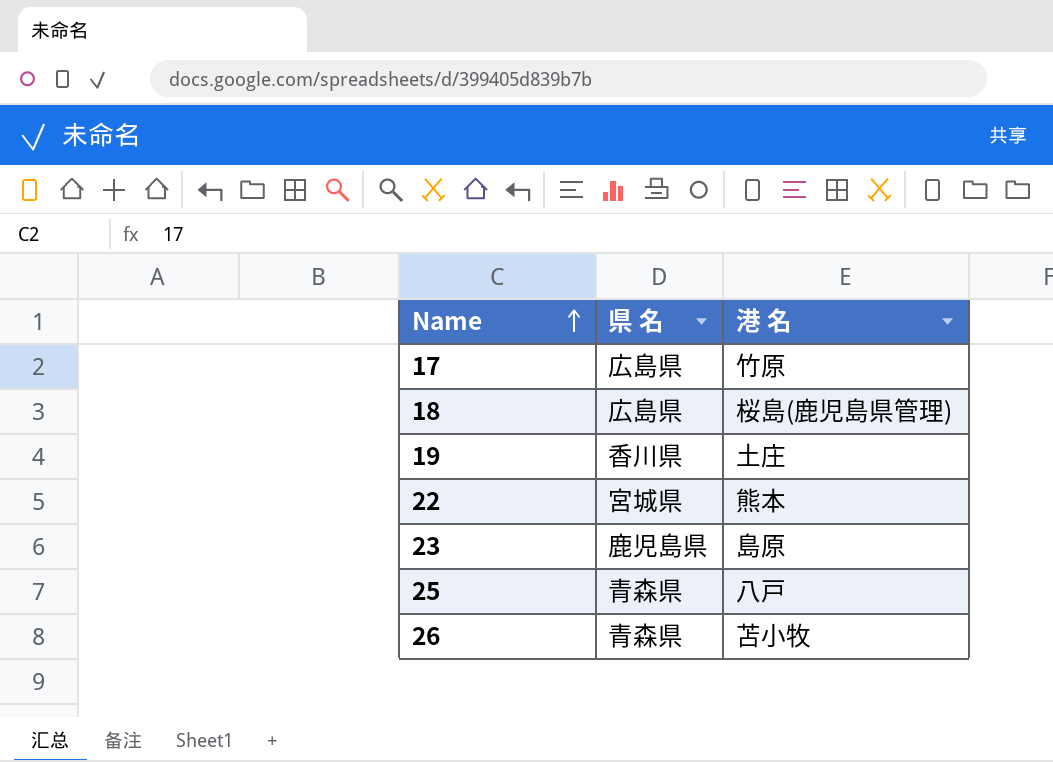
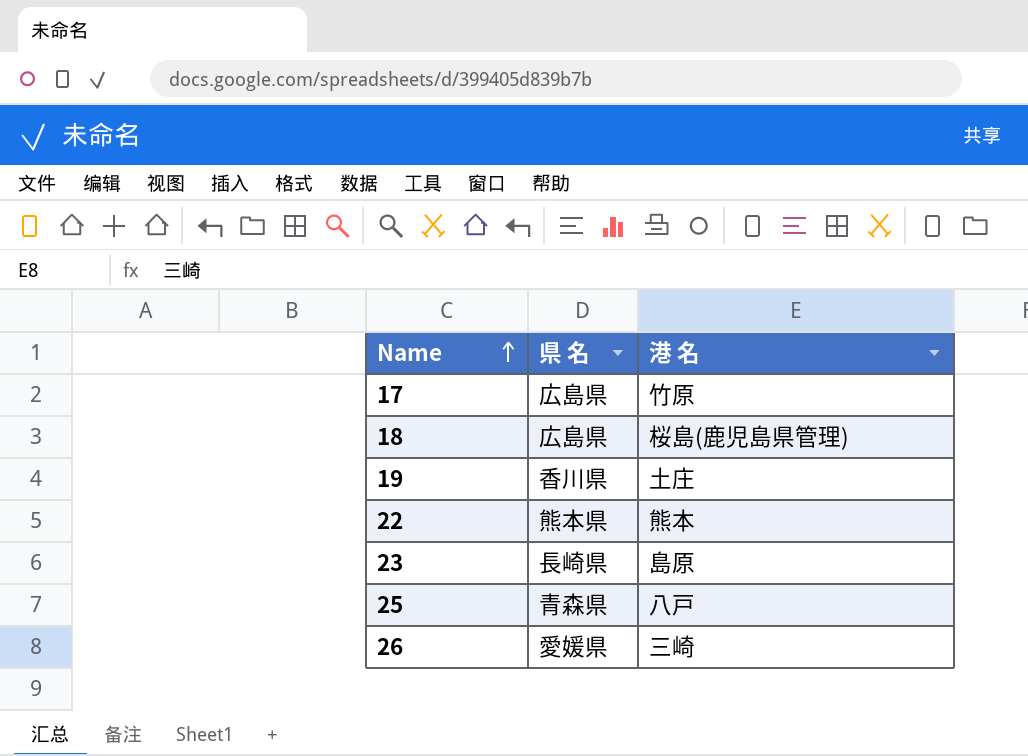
22 | 県 名: 宮城県 -> 熊本県
23 | 県 名: 鹿児島県 -> 長崎県
26 | 県 名: 青森県 -> 愛媛県
26 | 港 名: 苫小牧 -> 三崎

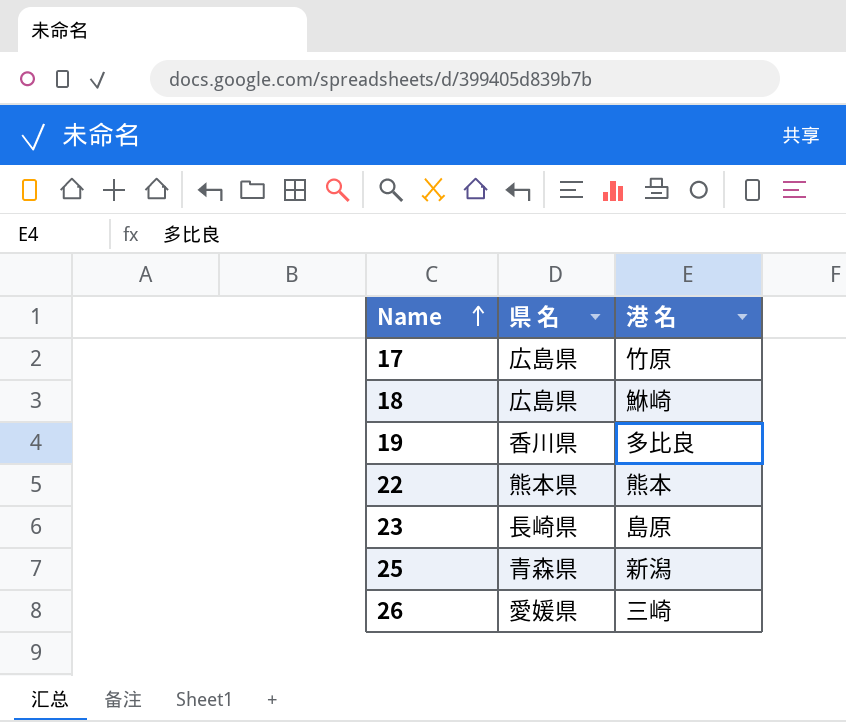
18 | 港 名: 桜島(鹿児島県管理) -> 鮴崎
19 | 港 名: 土庄 -> 多比良
25 | 港 名: 八戸 -> 新潟

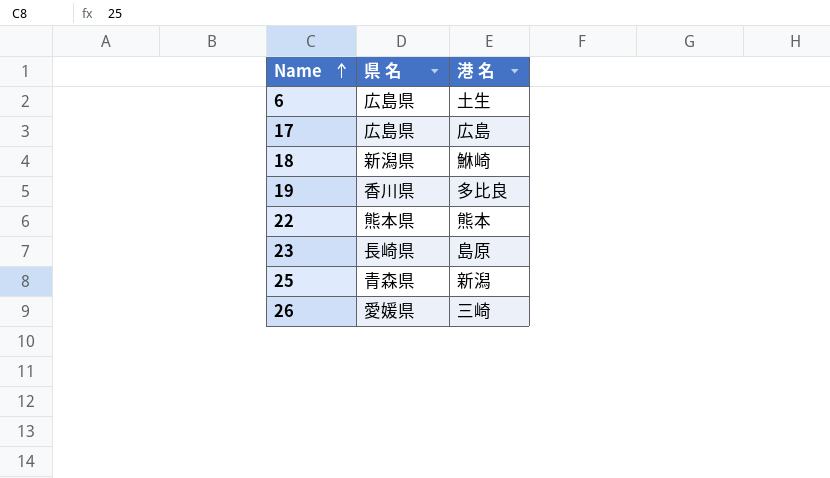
row 6: none -> 広島県 | 土生
17 | 港 名: 竹原 -> 広島
18 | 県 名: 広島県 -> 新潟県

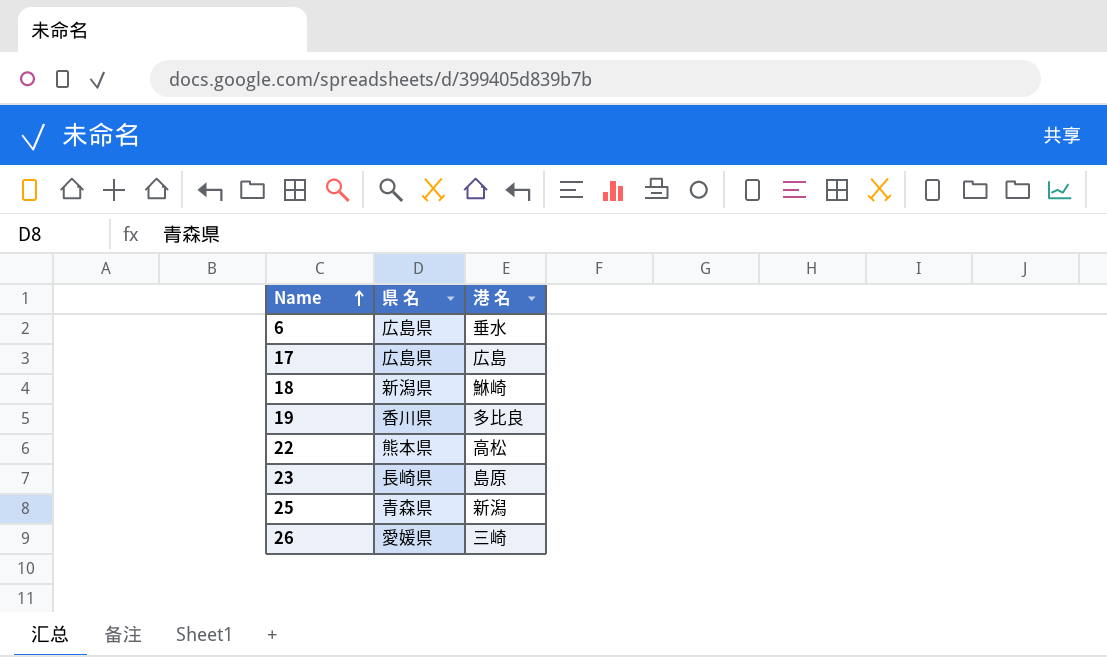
6 | 港 名: 土生 -> 垂水
22 | 港 名: 熊本 -> 高松

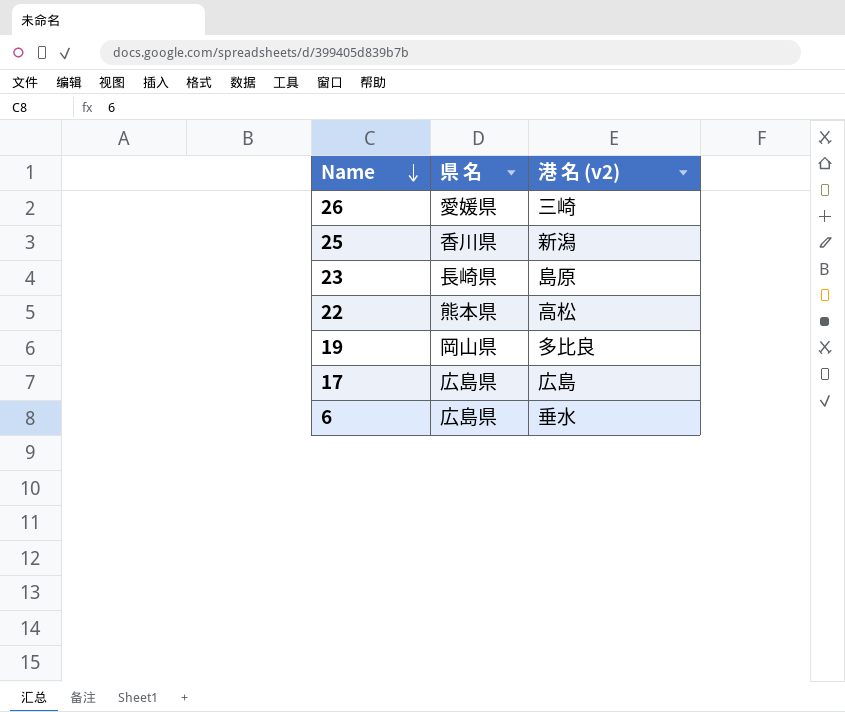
row order: Name ascending -> Name descending
column name: 港 名 -> 港 名 (v2)
row 18: 新潟県 | 鮴崎 -> none
25 | 県 名: 青森県 -> 香川県
19 | 県 名: 香川県 -> 岡山県

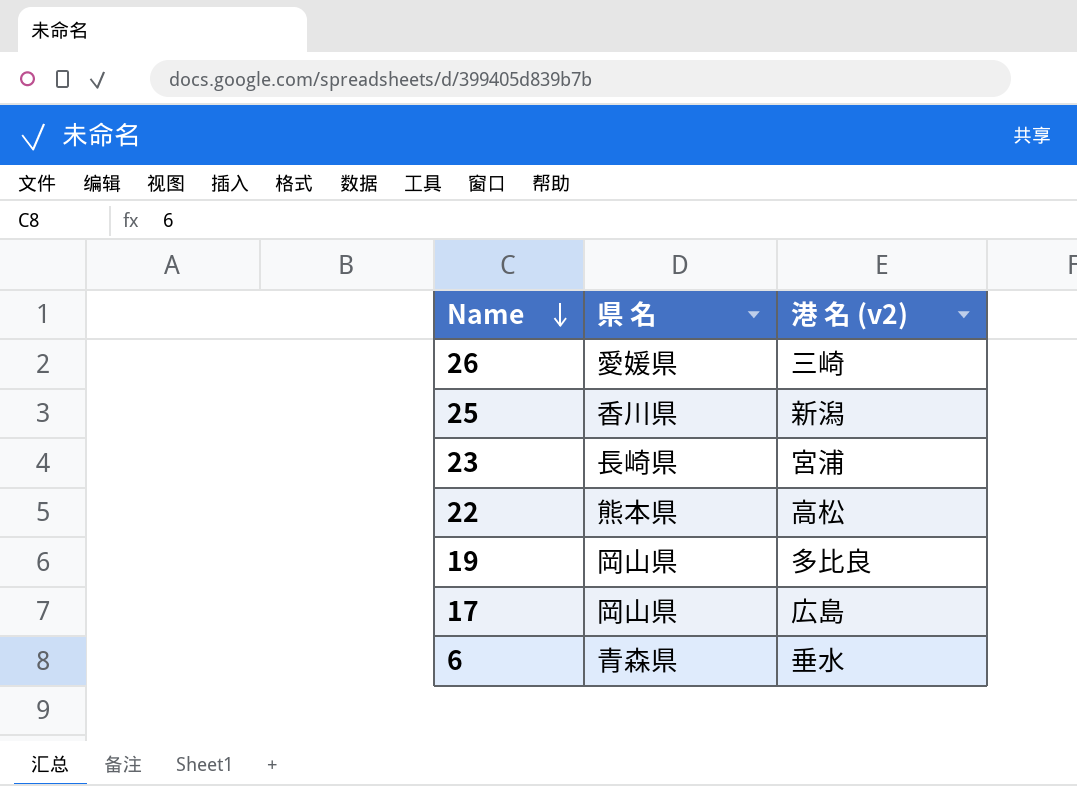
23 | 港 名 (v2): 島原 -> 宮浦
17 | 県 名: 広島県 -> 岡山県
6 | 県 名: 広島県 -> 青森県

